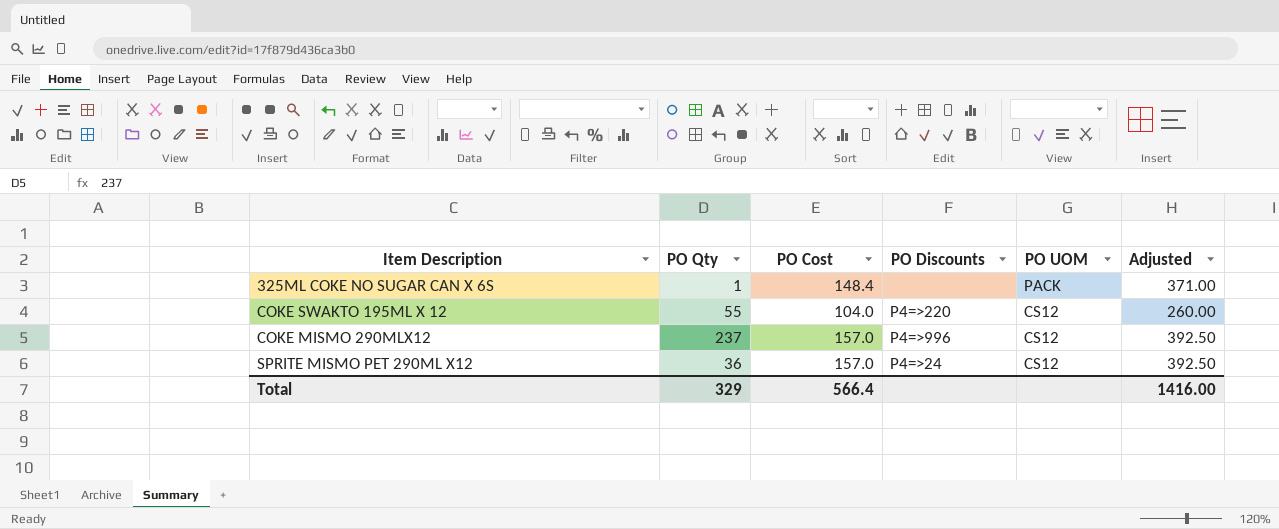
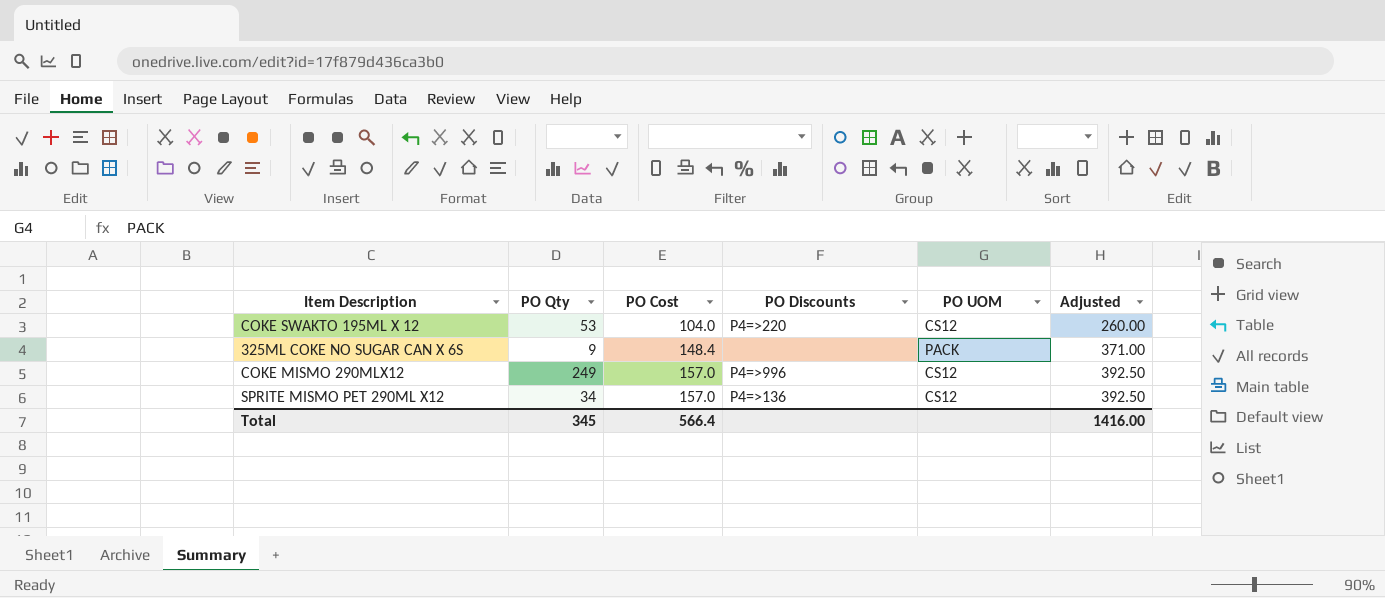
row order: PO UOM descending -> PO Cost ascending
COKE SWAKTO 195ML X 12 | PO Qty: 55 -> 53
325ML COKE NO SUGAR CAN X 6S | PO Qty: 1 -> 9
COKE MISMO 290MLX12 | PO Qty: 237 -> 249
SPRITE MISMO PET 290ML X12 | PO Qty: 36 -> 34
SPRITE MISMO PET 290ML X12 | PO Discounts: P4=>24 -> P4=>136
Total | PO Qty: 329 -> 345

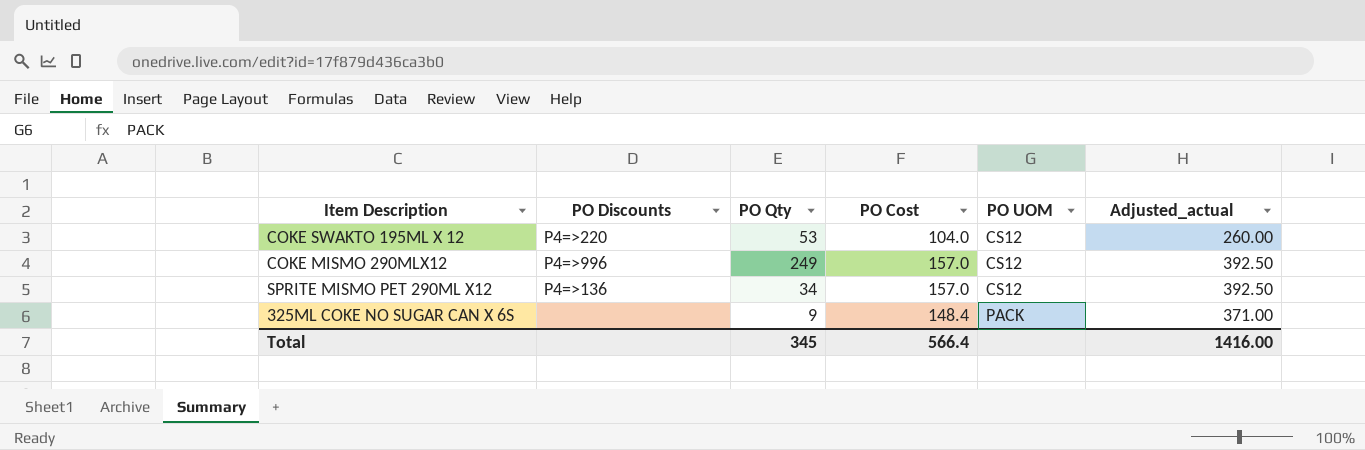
row order: PO Cost ascending -> PO UOM ascending
column PO Discounts | position: 4 -> 2
column name: Adjusted -> Adjusted_actual

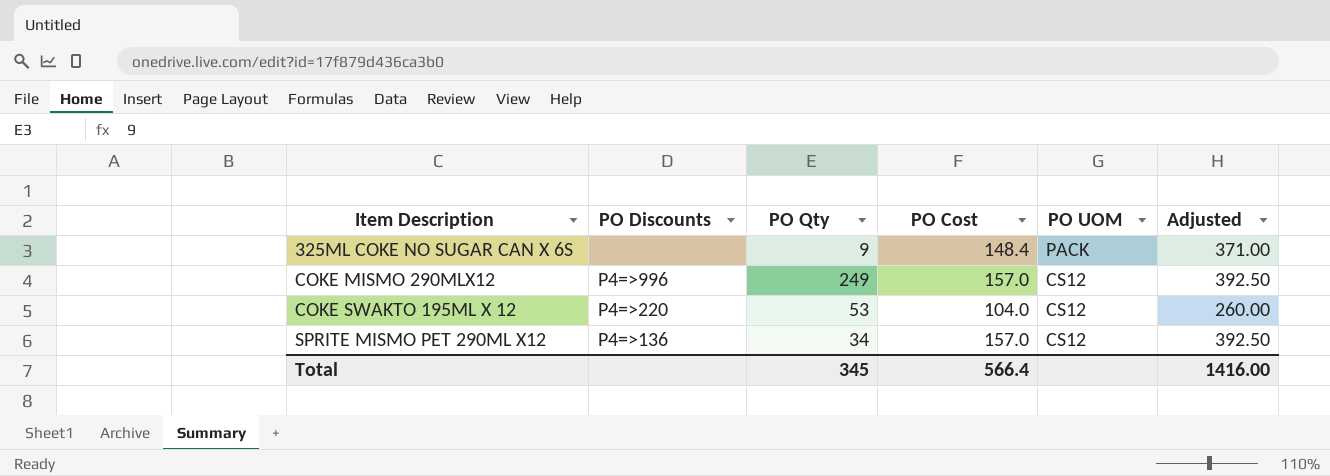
row order: PO UOM ascending -> Item Description ascending
column name: Adjusted_actual -> Adjusted

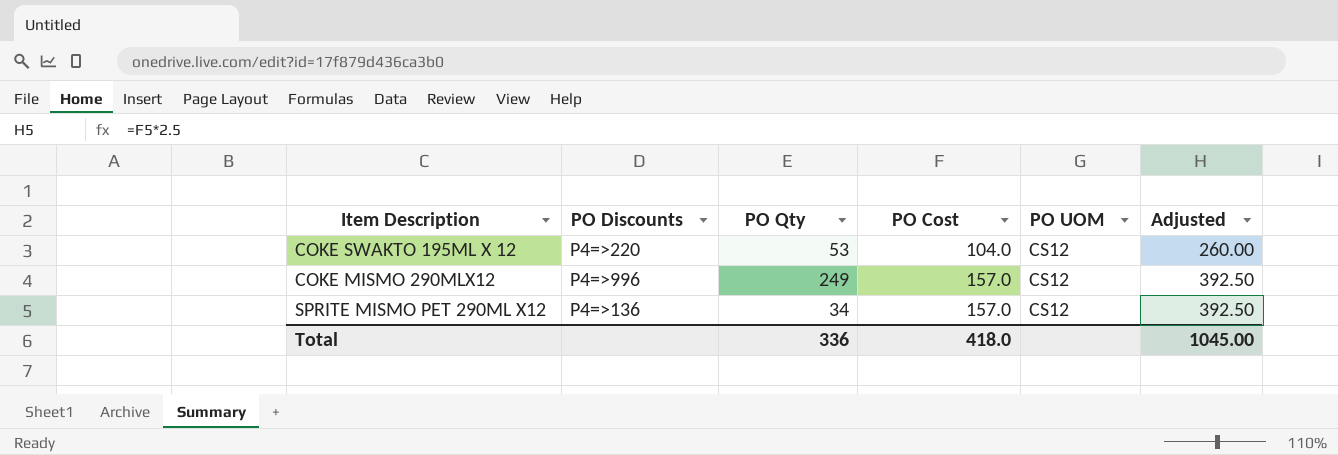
row order: Item Description ascending -> PO Cost ascending
row 325ML COKE NO SUGAR CAN X 6S: none | 9 | 148.4 | PACK | 371.00 -> none
Total | PO Qty: 345 -> 336
Total | PO Cost: 566.4 -> 418.0
Total | Adjusted: 1416.00 -> 1045.00

